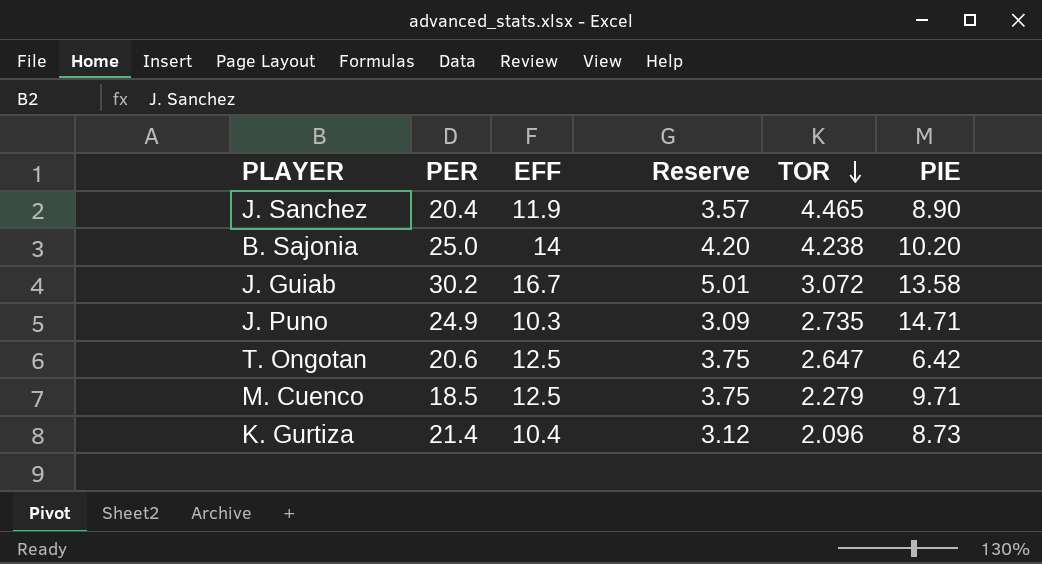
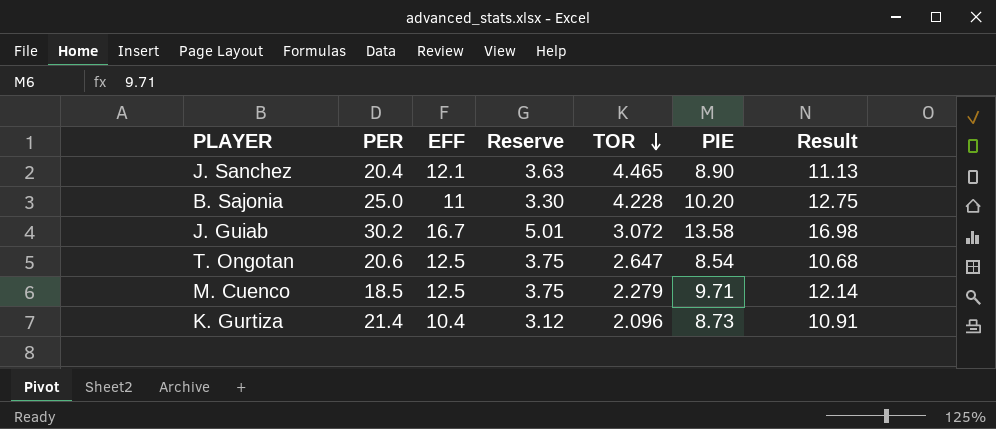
column Result | formula: none -> [PIE] * 1.25
row J. Puno: 24.9 | 10.3 | 3.09 | 2.735 | 14.71 -> none
J. Sanchez | EFF: 11.9 -> 12.1
J. Sanchez | Reserve: 3.57 -> 3.63
B. Sajonia | EFF: 14 -> 11
B. Sajonia | Reserve: 4.20 -> 3.30
B. Sajonia | TOR: 4.238 -> 4.228
T. Ongotan | PIE: 6.42 -> 8.54

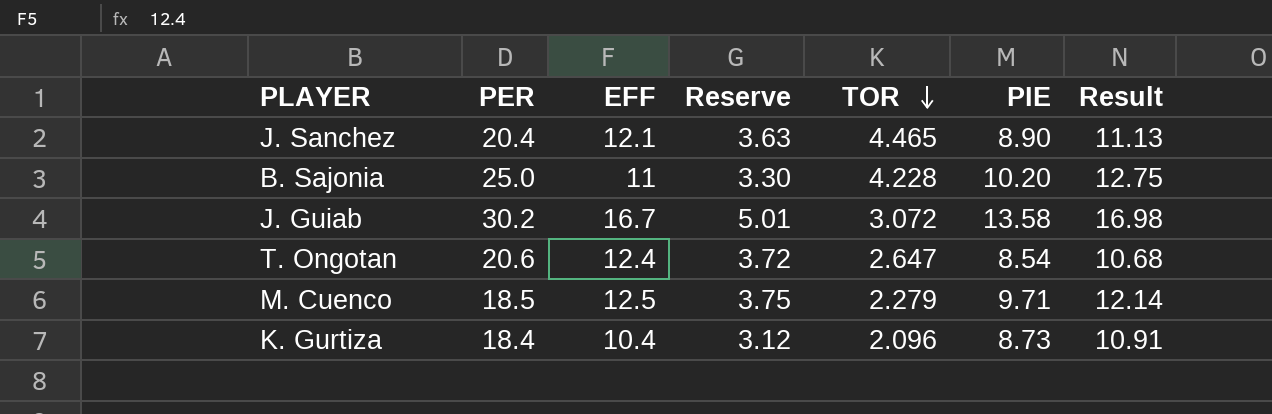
T. Ongotan | EFF: 12.5 -> 12.4
T. Ongotan | Reserve: 3.75 -> 3.72
K. Gurtiza | PER: 21.4 -> 18.4

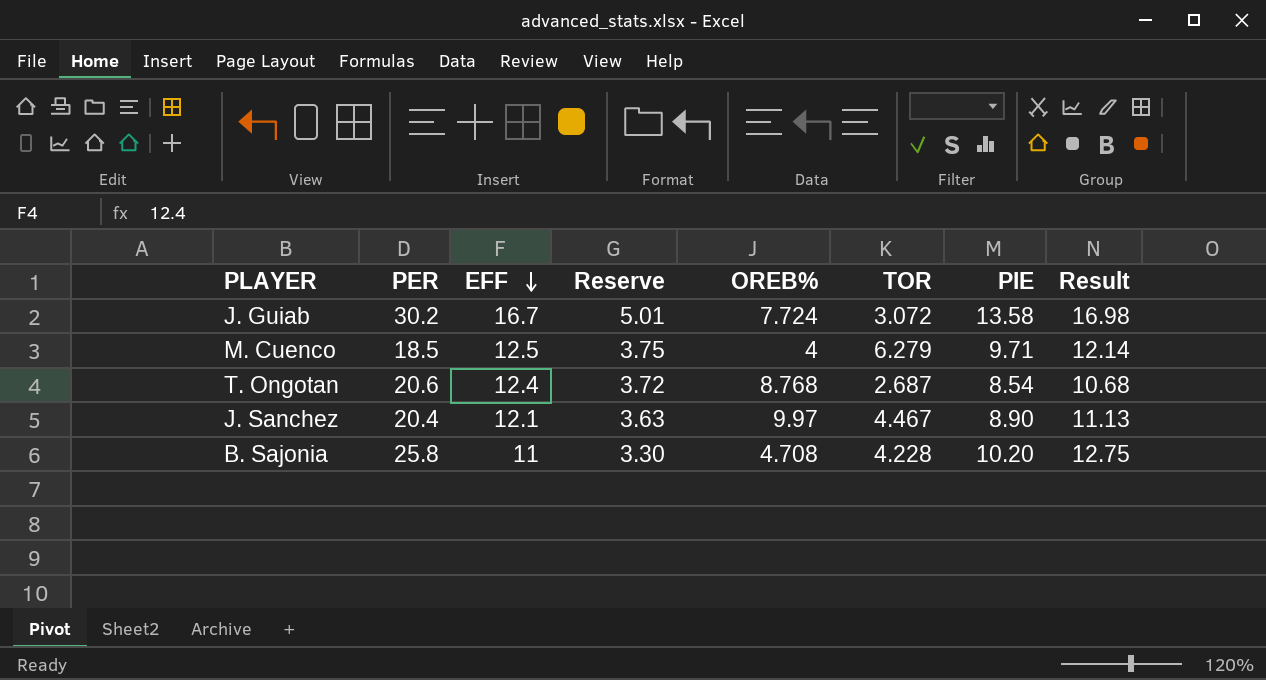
row order: TOR descending -> EFF descending
column OREB% | position: none -> 5
row K. Gurtiza: 18.4 | 10.4 | 3.12 | 2.096 | 8.73 | 10.91 -> none
M. Cuenco | TOR: 2.279 -> 6.279
T. Ongotan | TOR: 2.647 -> 2.687
J. Sanchez | TOR: 4.465 -> 4.467
B. Sajonia | PER: 25.0 -> 25.8

